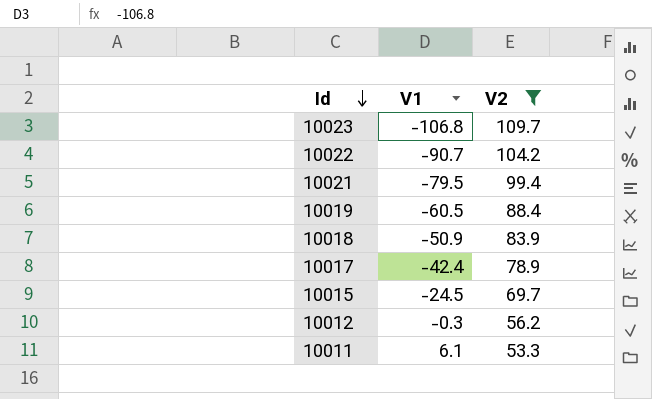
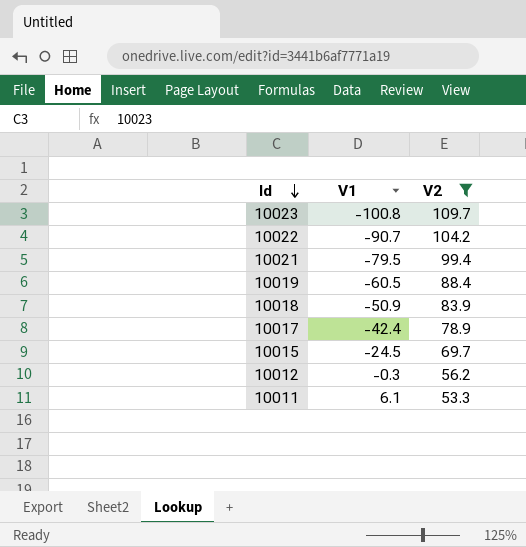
10023 | V1: -106.8 -> -100.8

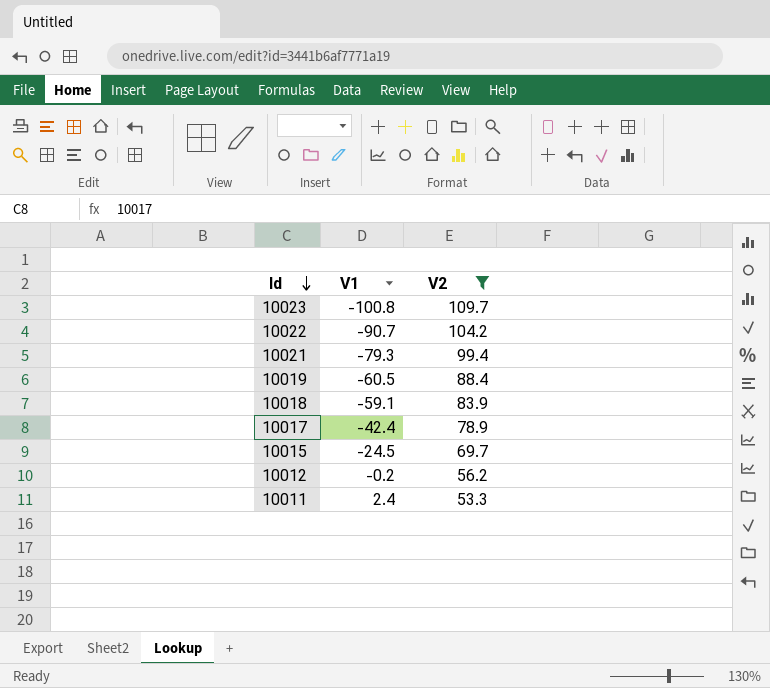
10021 | V1: -79.5 -> -79.3
10018 | V1: -50.9 -> -59.1
10012 | V1: -0.3 -> -0.2
10011 | V1: 6.1 -> 2.4

